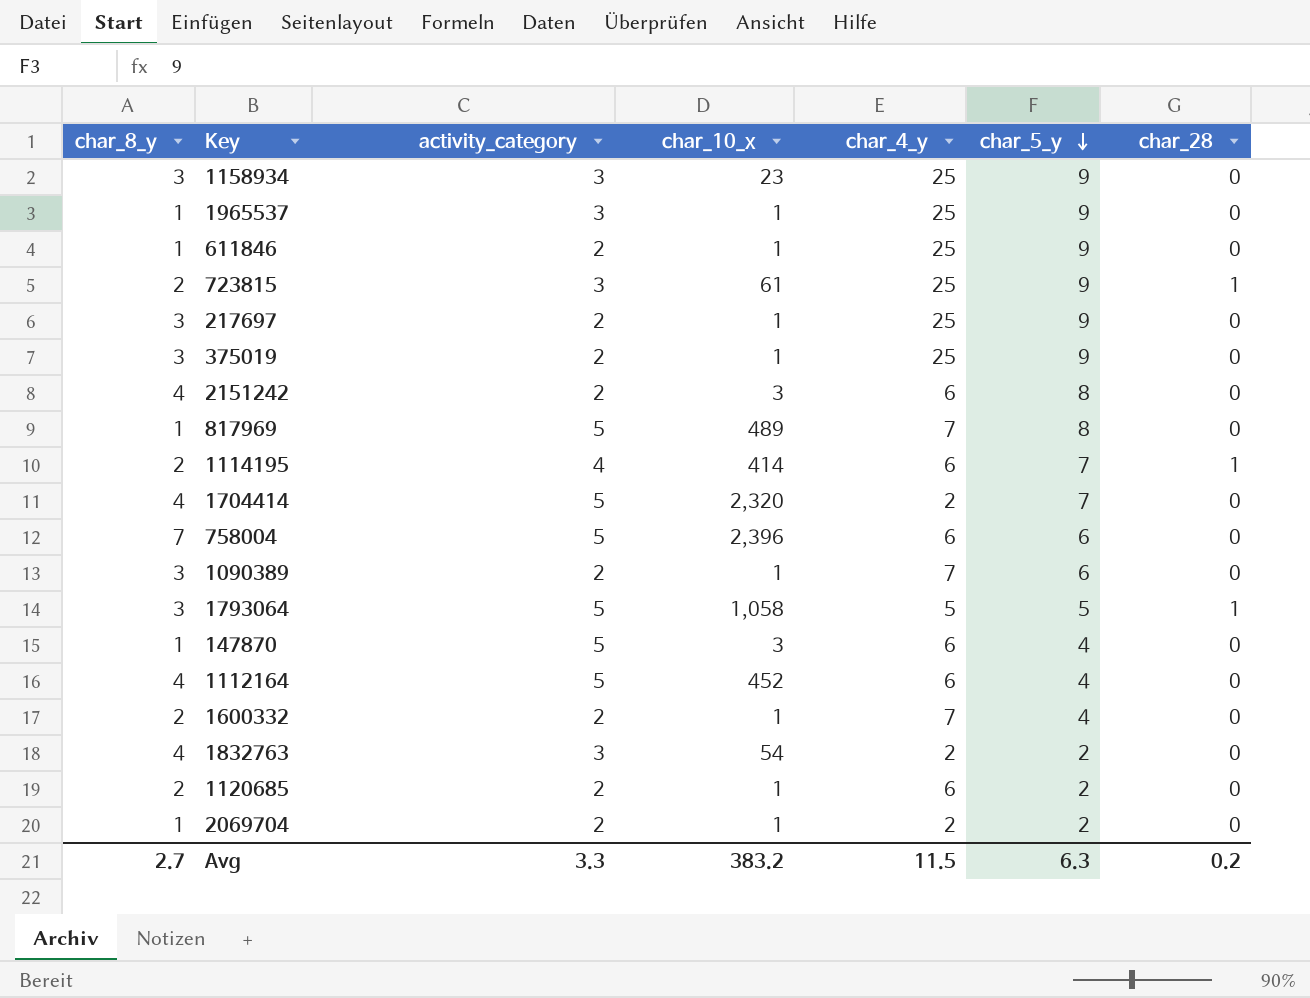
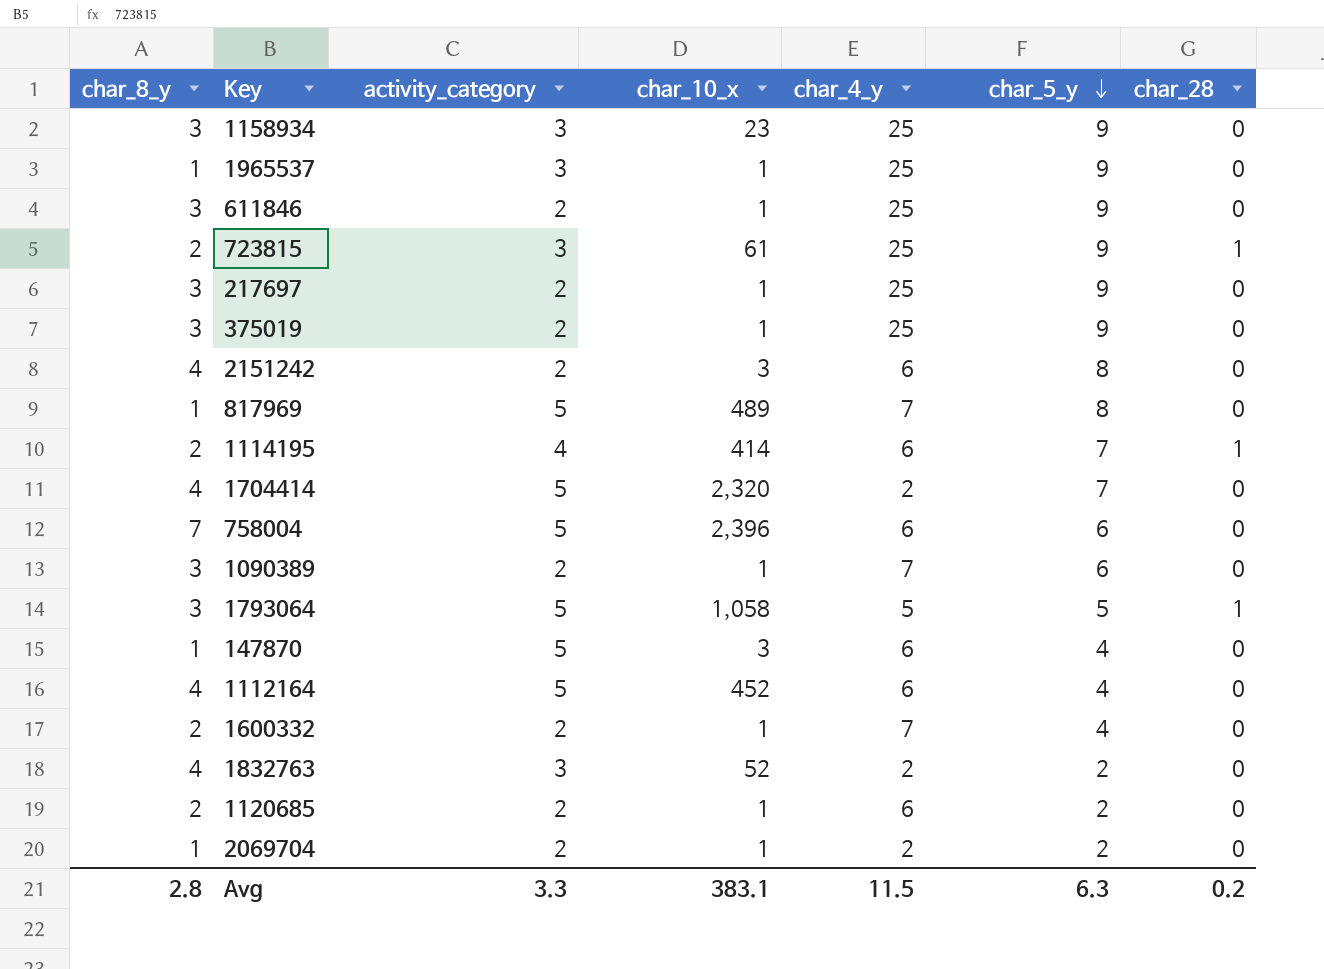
611846 | char_8_y: 1 -> 3
1832763 | char_10_x: 54 -> 52
Avg | char_8_y: 2.7 -> 2.8
Avg | char_10_x: 383.2 -> 383.1

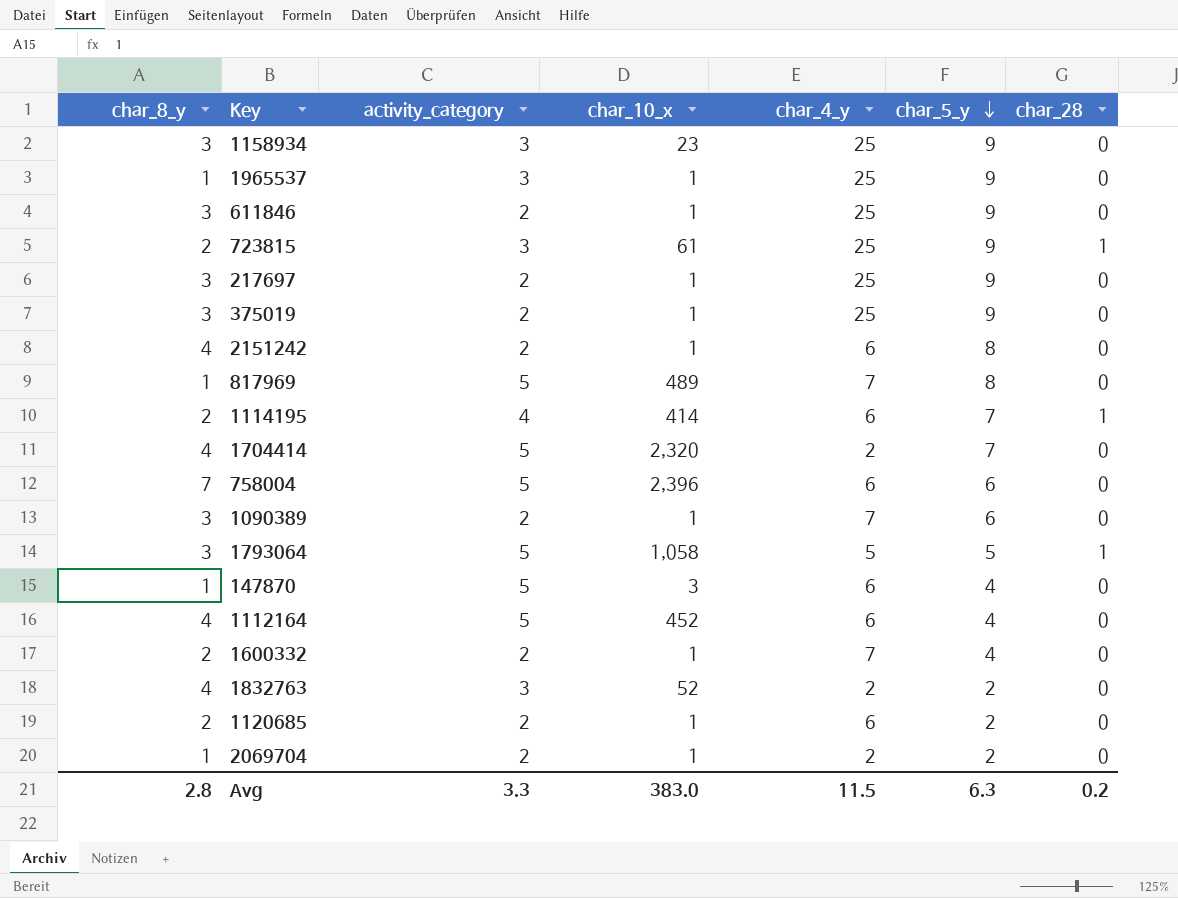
2151242 | char_10_x: 3 -> 1
Avg | char_10_x: 383.1 -> 383.0

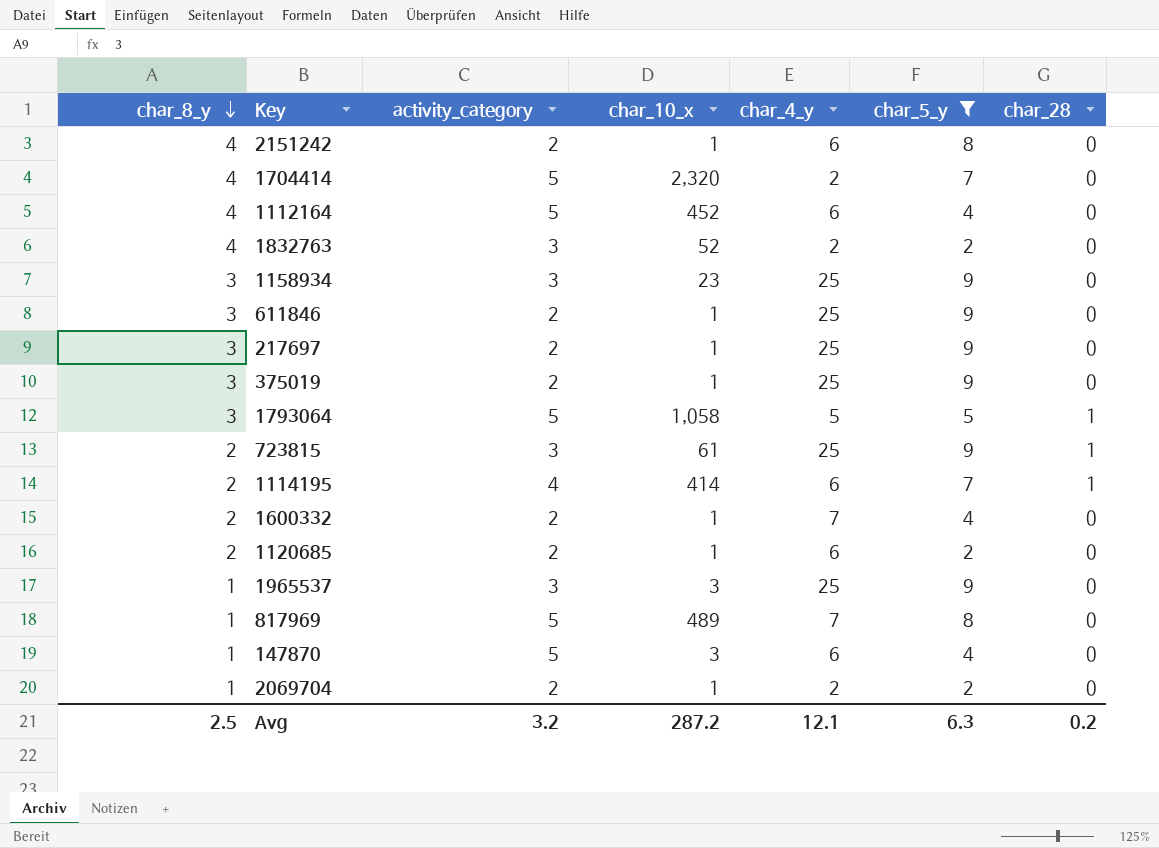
filter: none -> char_5_y != 6
row order: char_5_y descending -> char_8_y descending
1965537 | char_10_x: 1 -> 3
Avg | char_8_y: 2.8 -> 2.5
Avg | activity_category: 3.3 -> 3.2
Avg | char_10_x: 383.0 -> 287.2
Avg | char_4_y: 11.5 -> 12.1

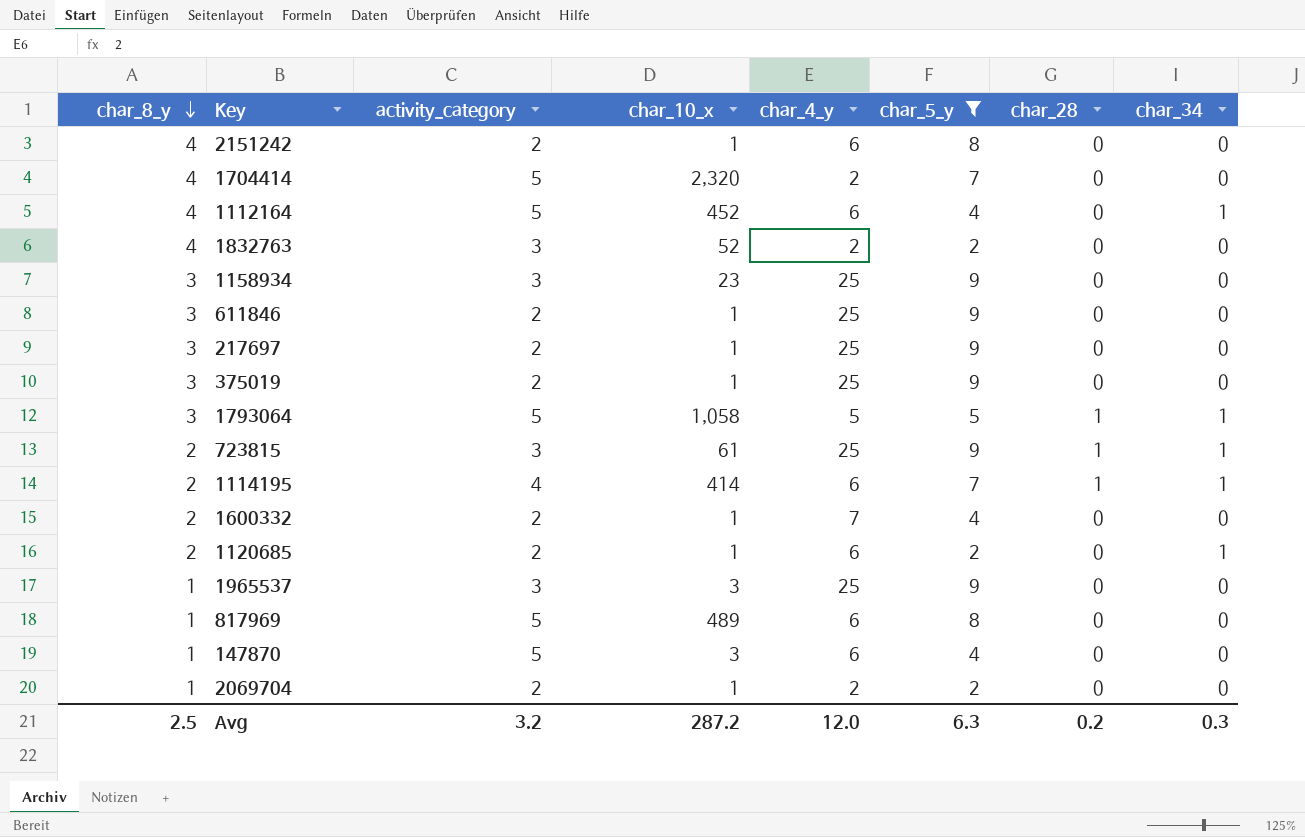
column char_34 | position: none -> 8
817969 | char_4_y: 7 -> 6
Avg | char_4_y: 12.1 -> 12.0

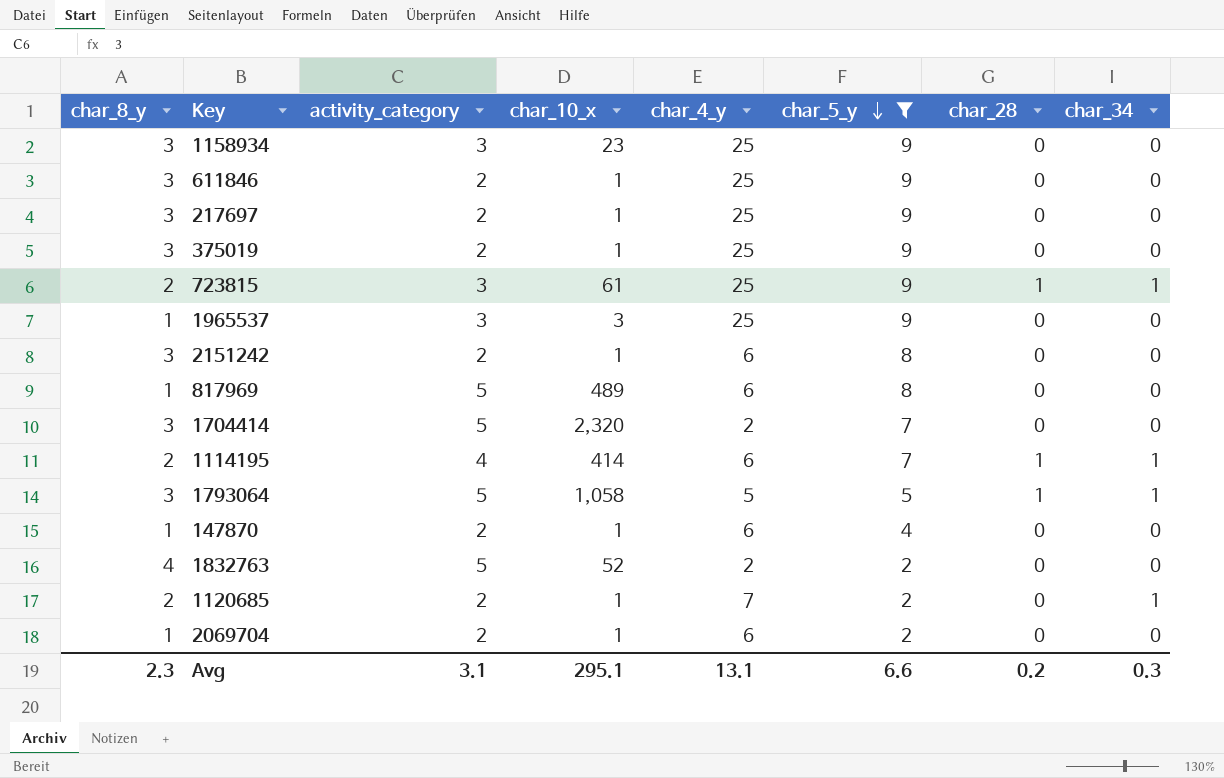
row order: char_8_y descending -> char_5_y descending
row 1112164: 4 | 5 | 452 | 6 | 4 | 0 | 1 -> none
row 1600332: 2 | 2 | 1 | 7 | 4 | 0 | 0 -> none
2151242 | char_8_y: 4 -> 3
1704414 | char_8_y: 4 -> 3
147870 | activity_category: 5 -> 2
147870 | char_10_x: 3 -> 1
1832763 | activity_category: 3 -> 5
1120685 | char_4_y: 6 -> 7
2069704 | char_4_y: 2 -> 6
Avg | char_8_y: 2.5 -> 2.3
Avg | activity_category: 3.2 -> 3.1
Avg | char_10_x: 287.2 -> 295.1
Avg | char_4_y: 12.0 -> 13.1
Avg | char_5_y: 6.3 -> 6.6

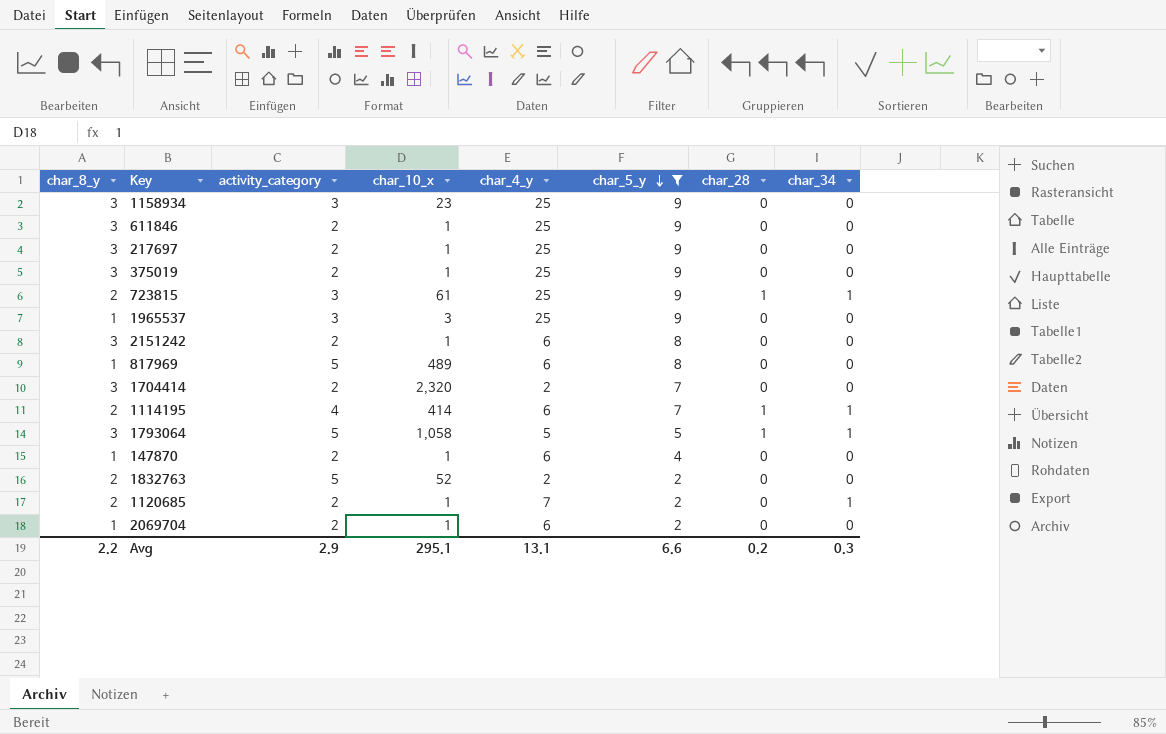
1704414 | activity_category: 5 -> 2
1832763 | char_8_y: 4 -> 2
Avg | char_8_y: 2.3 -> 2.2
Avg | activity_category: 3.1 -> 2.9

